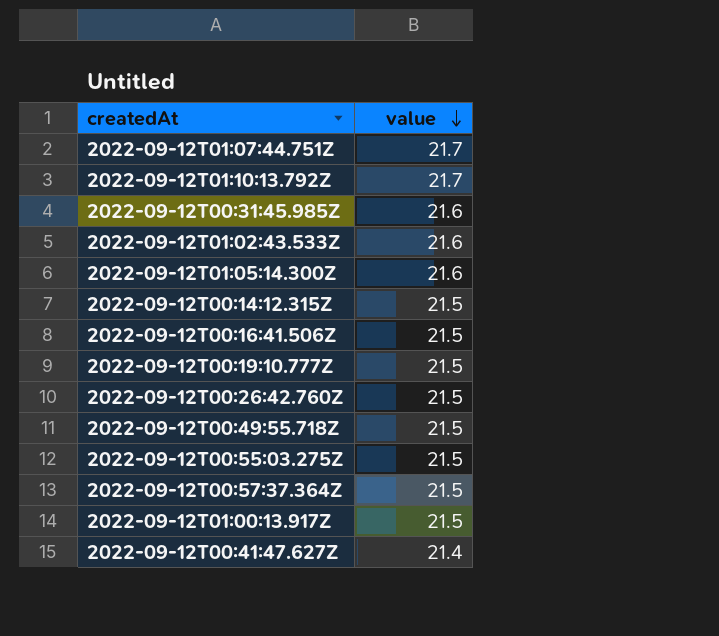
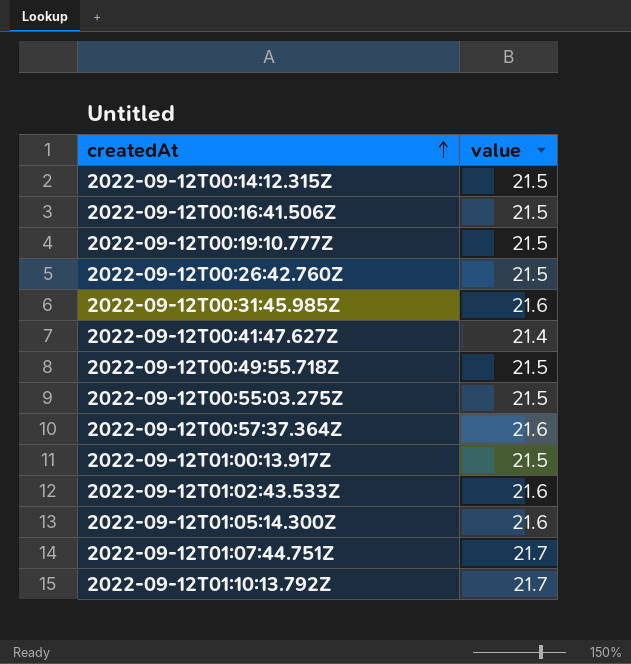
row order: value descending -> createdAt ascending
2022-09-12T00:57:37.364Z | value: 21.5 -> 21.6

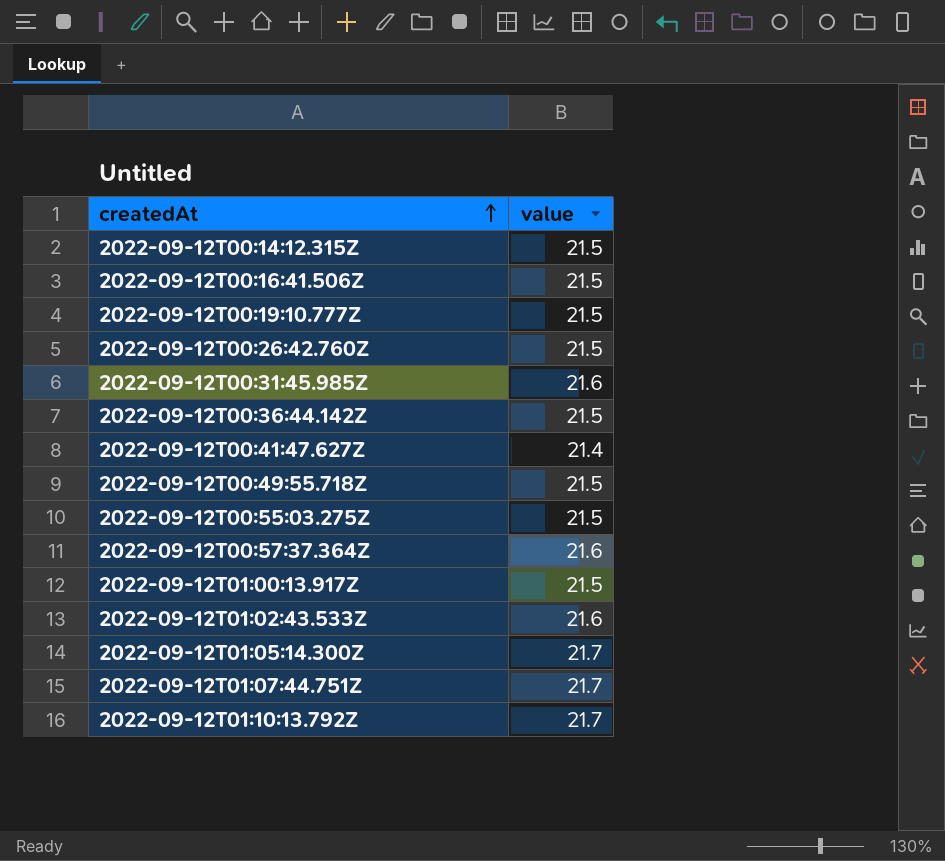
row 2022-09-12T00:36:44.142Z: none -> 21.5
2022-09-12T01:05:14.300Z | value: 21.6 -> 21.7

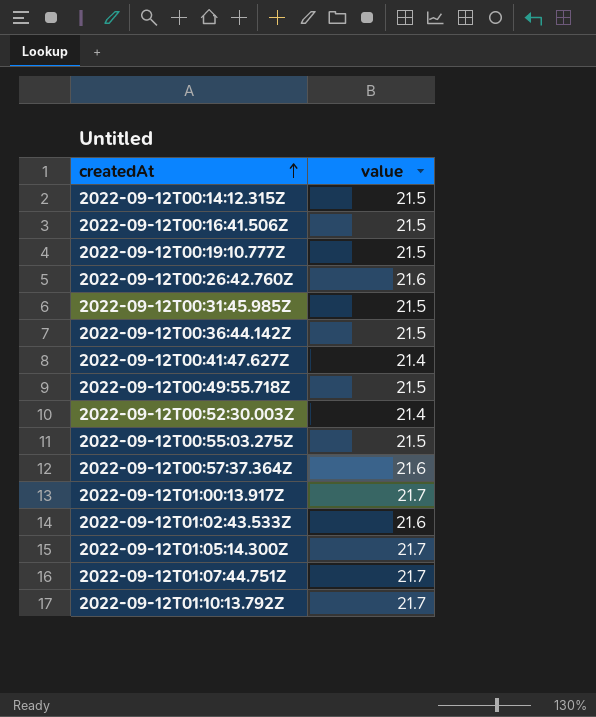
2022-09-12T00:26:42.760Z | value: 21.5 -> 21.6
2022-09-12T00:31:45.985Z | value: 21.6 -> 21.5
row 2022-09-12T00:52:30.003Z: none -> 21.4
2022-09-12T01:00:13.917Z | value: 21.5 -> 21.7

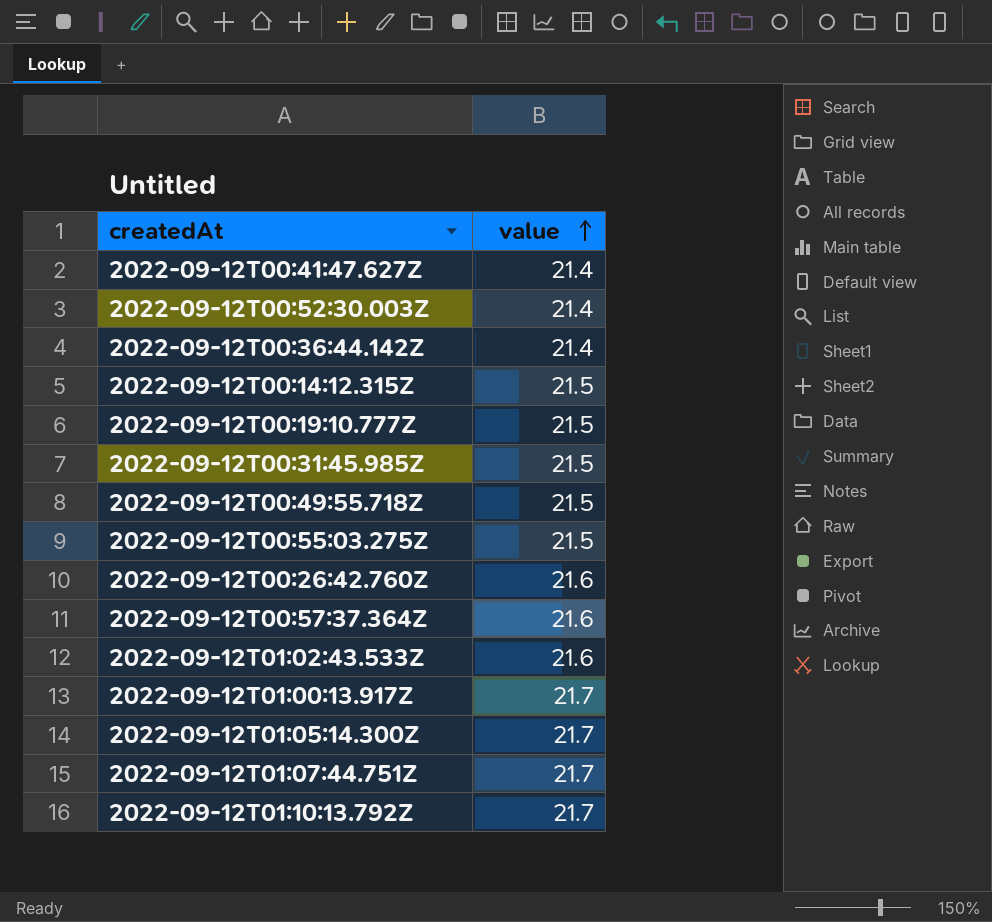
row order: createdAt ascending -> value ascending
row 2022-09-12T00:16:41.506Z: 21.5 -> none
2022-09-12T00:36:44.142Z | value: 21.5 -> 21.4

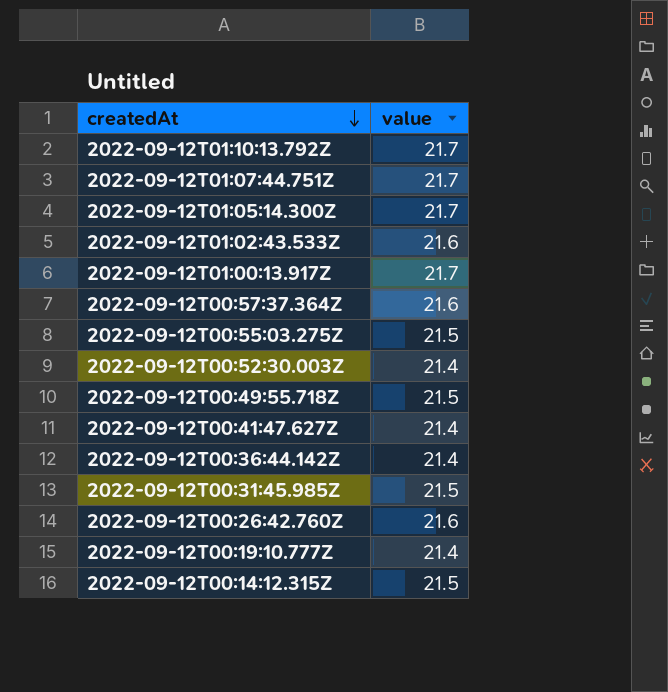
row order: value ascending -> createdAt descending
2022-09-12T00:19:10.777Z | value: 21.5 -> 21.4

